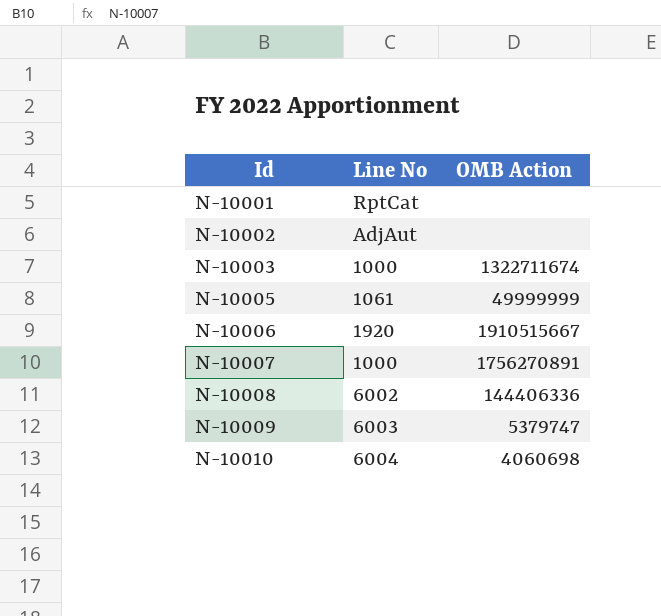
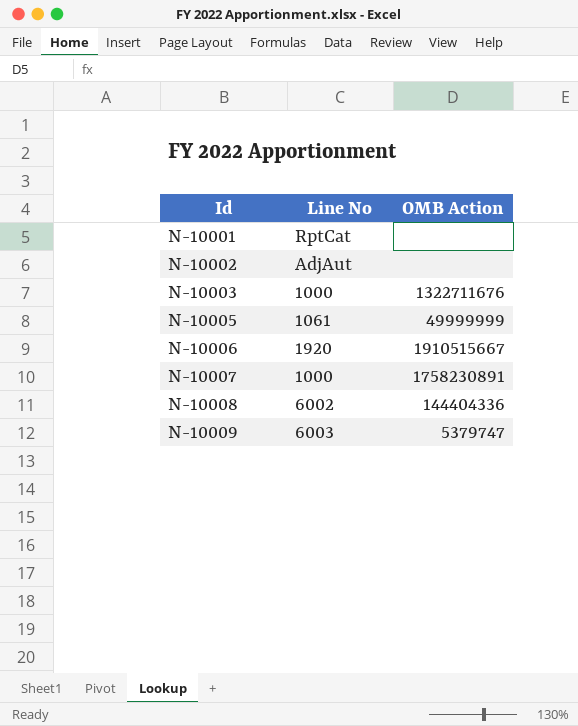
row N-10010: 6004 | 4060698 -> none
N-10003 | OMB Action: 1322711674 -> 1322711676
N-10007 | OMB Action: 1756270891 -> 1758230891
N-10008 | OMB Action: 144406336 -> 144404336

